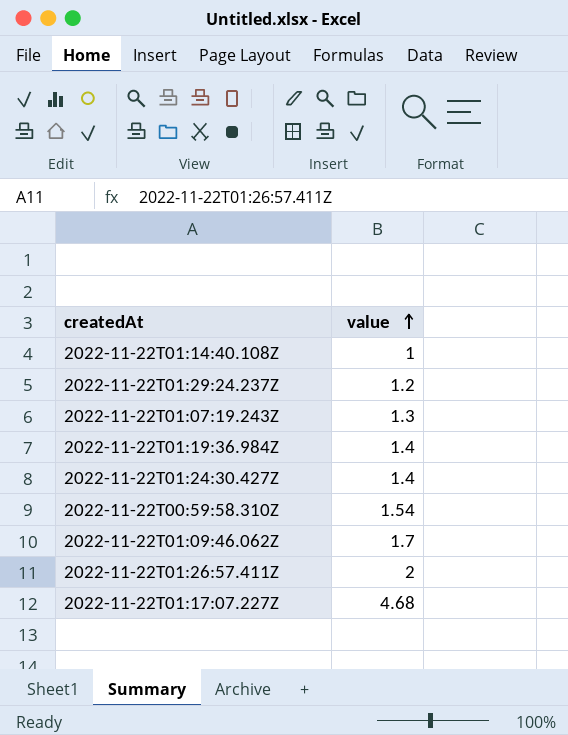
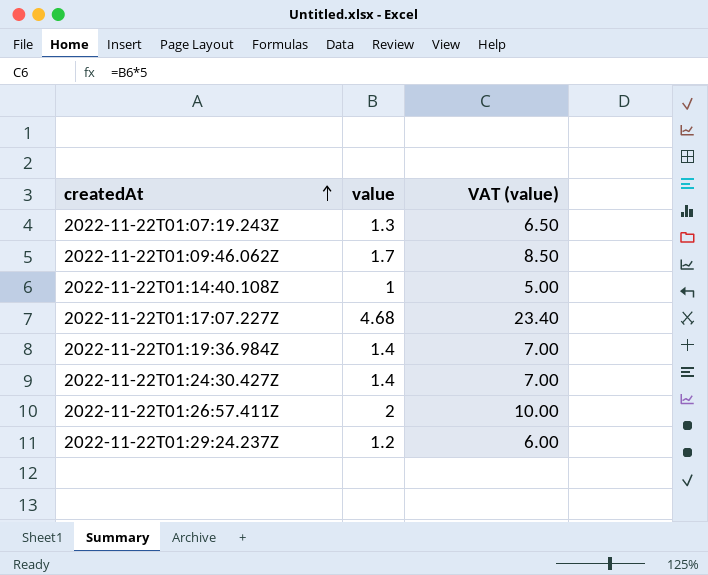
row order: value ascending -> createdAt ascending
column VAT (value) | formula: none -> [value] * 5
row 2022-11-22T00:59:58.310Z: 1.54 -> none

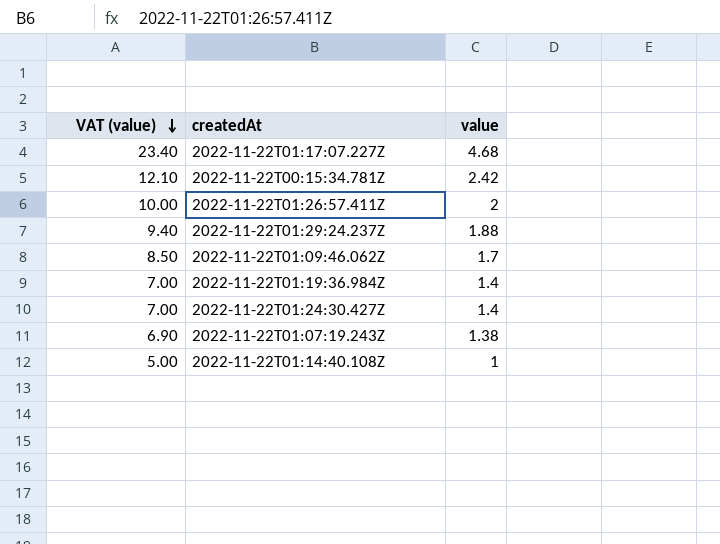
row order: createdAt ascending -> VAT (value) descending
column VAT (value) | position: 3 -> 1
row 2022-11-22T00:15:34.781Z: none -> 12.10 | 2.42
2022-11-22T01:29:24.237Z | VAT (value): 6.00 -> 9.40
2022-11-22T01:29:24.237Z | value: 1.2 -> 1.88
2022-11-22T01:07:19.243Z | VAT (value): 6.50 -> 6.90
2022-11-22T01:07:19.243Z | value: 1.3 -> 1.38

